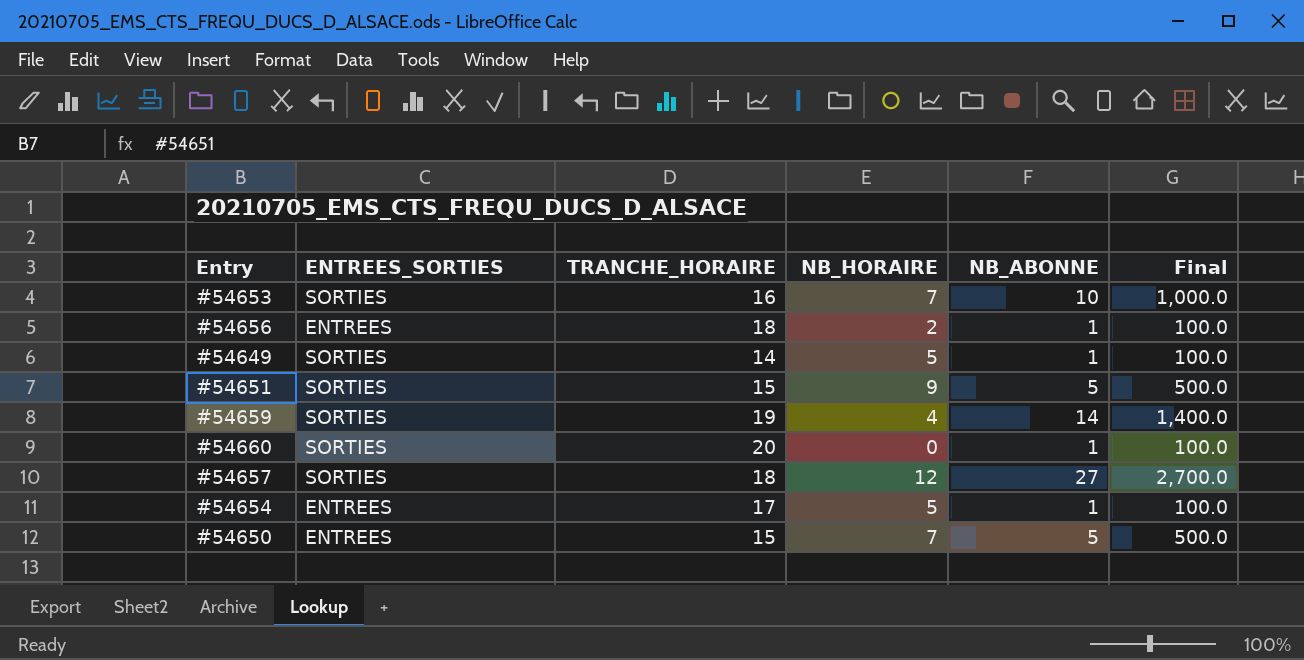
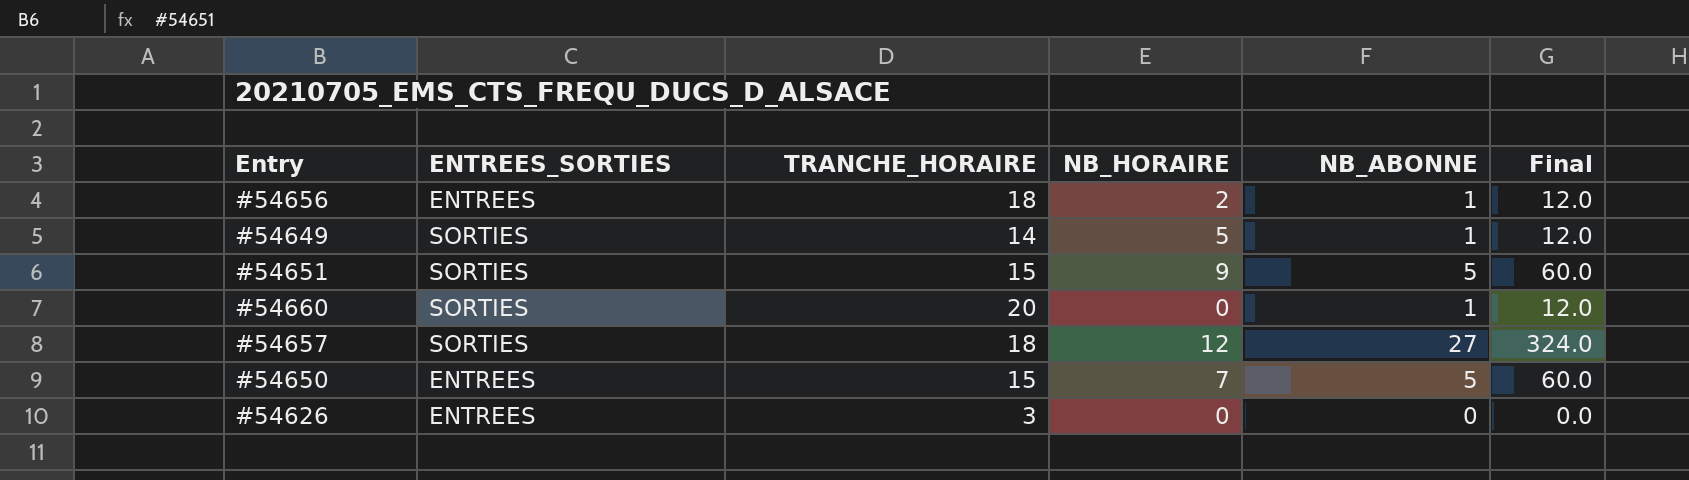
column Final | formula: [NB_ABONNE] * 100 -> [NB_ABONNE] * 12
row #54653: SORTIES | 16 | 7 | 10 | 1,000.0 -> none
row #54659: SORTIES | 19 | 4 | 14 | 1,400.0 -> none
row #54654: ENTREES | 17 | 5 | 1 | 100.0 -> none
row #54626: none -> ENTREES | 3 | 0 | 0 | 0.0

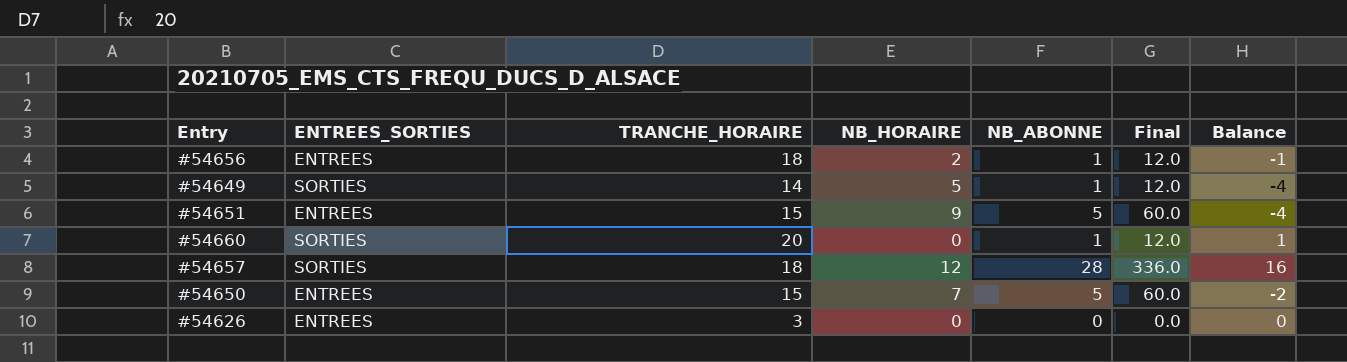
column Balance | formula: none -> [NB_ABONNE] - [NB_HORAIRE]
#54651 | ENTREES_SORTIES: SORTIES -> ENTREES
#54657 | NB_ABONNE: 27 -> 28
#54657 | Final: 324.0 -> 336.0

